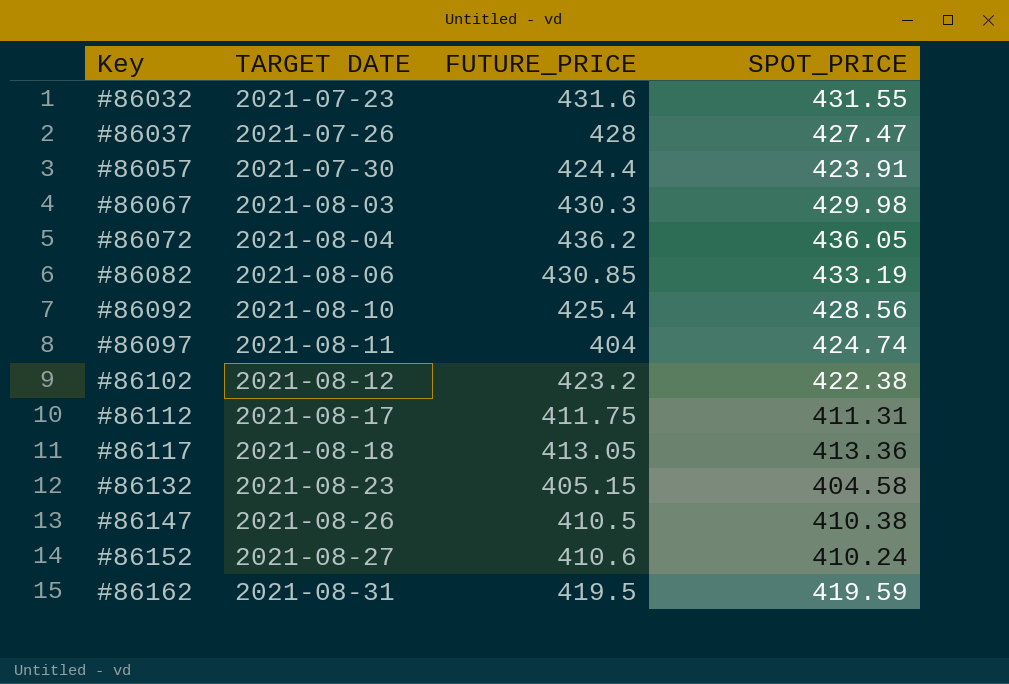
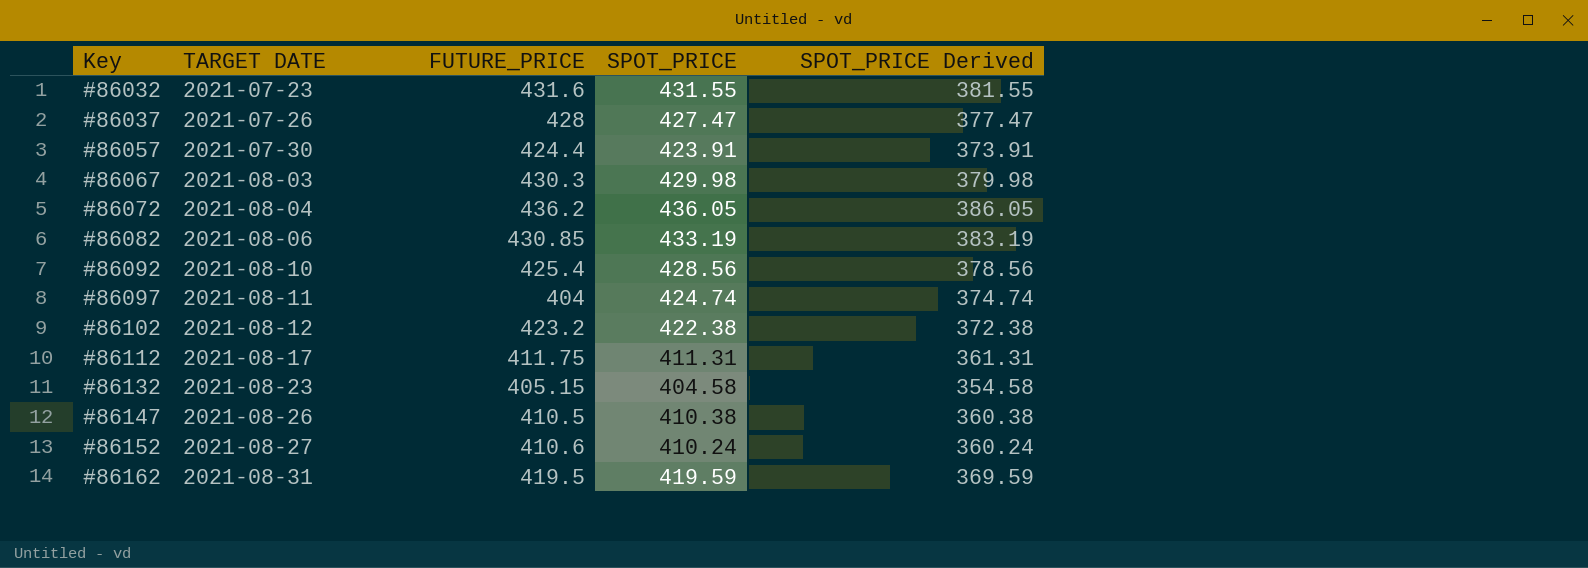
column SPOT_PRICE Derived | formula: none -> [SPOT_PRICE] - 50
row #86117: 2021-08-18 | 413.05 | 413.36 -> none

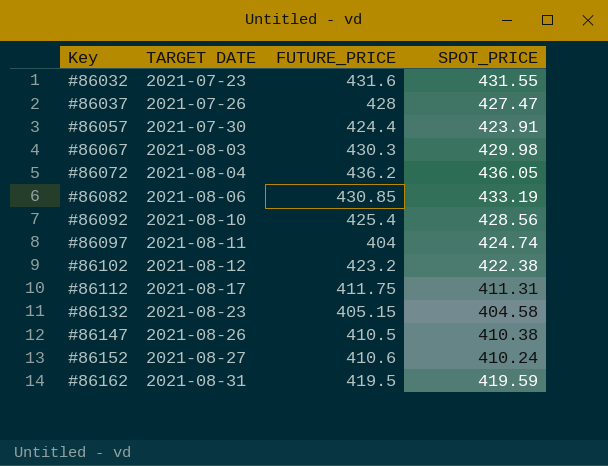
column SPOT_PRICE Derived | formula: [SPOT_PRICE] - 50 -> none

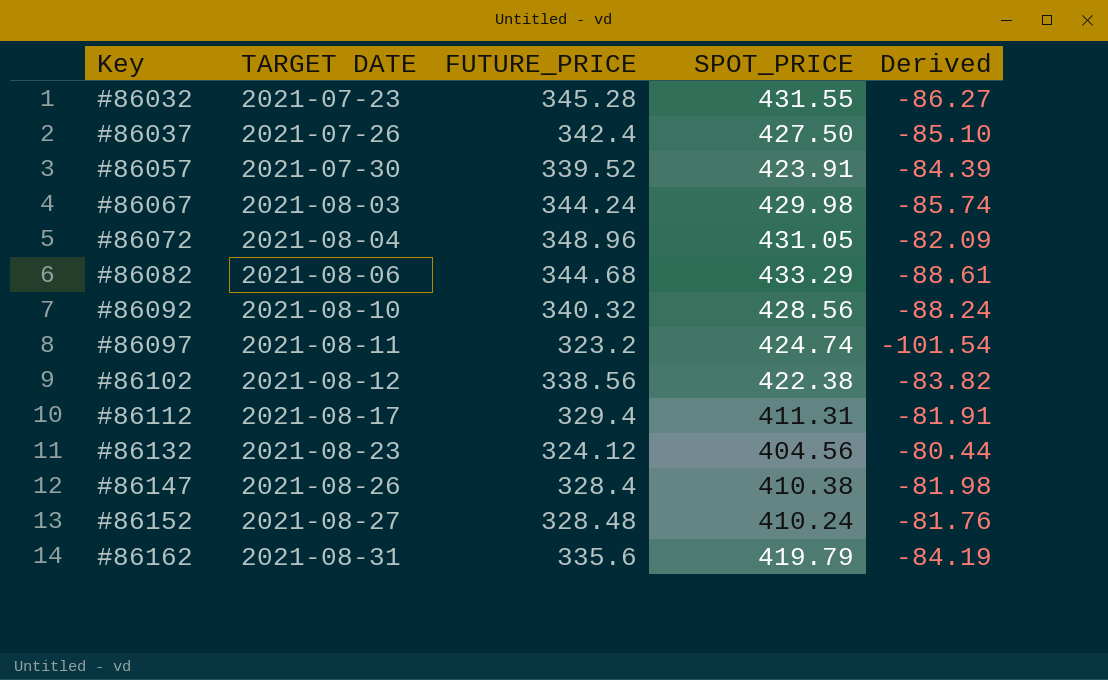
column Derived | formula: none -> [FUTURE_PRICE] - [SPOT_PRICE]
#86032 | FUTURE_PRICE: 431.6 -> 345.28
#86037 | FUTURE_PRICE: 428 -> 342.4
#86037 | SPOT_PRICE: 427.47 -> 427.50
#86057 | FUTURE_PRICE: 424.4 -> 339.52
#86067 | FUTURE_PRICE: 430.3 -> 344.24
#86072 | FUTURE_PRICE: 436.2 -> 348.96
#86072 | SPOT_PRICE: 436.05 -> 431.05
#86082 | FUTURE_PRICE: 430.85 -> 344.68
#86082 | SPOT_PRICE: 433.19 -> 433.29
#86092 | FUTURE_PRICE: 425.4 -> 340.32
#86097 | FUTURE_PRICE: 404 -> 323.2
#86102 | FUTURE_PRICE: 423.2 -> 338.56
#86112 | FUTURE_PRICE: 411.75 -> 329.4
#86132 | FUTURE_PRICE: 405.15 -> 324.12
#86132 | SPOT_PRICE: 404.58 -> 404.56
#86147 | FUTURE_PRICE: 410.5 -> 328.4
#86152 | FUTURE_PRICE: 410.6 -> 328.48
#86162 | FUTURE_PRICE: 419.5 -> 335.6
#86162 | SPOT_PRICE: 419.59 -> 419.79

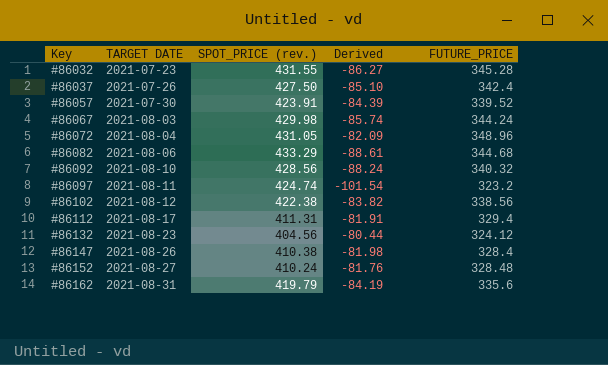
column name: SPOT_PRICE -> SPOT_PRICE (rev.)
column FUTURE_PRICE | position: 3 -> 5

